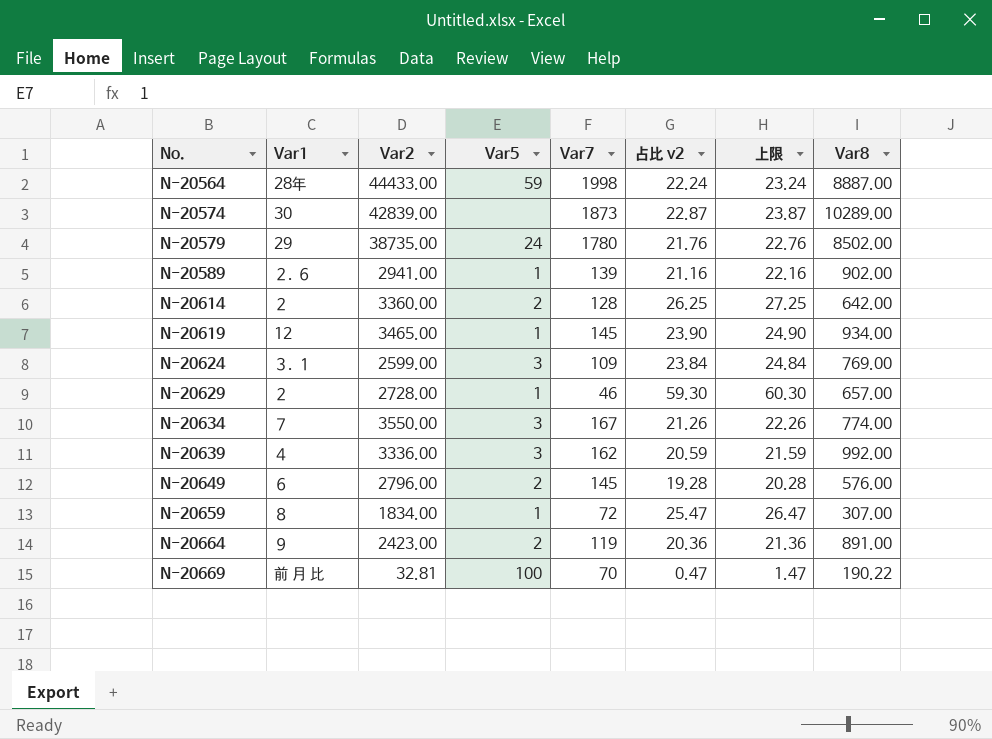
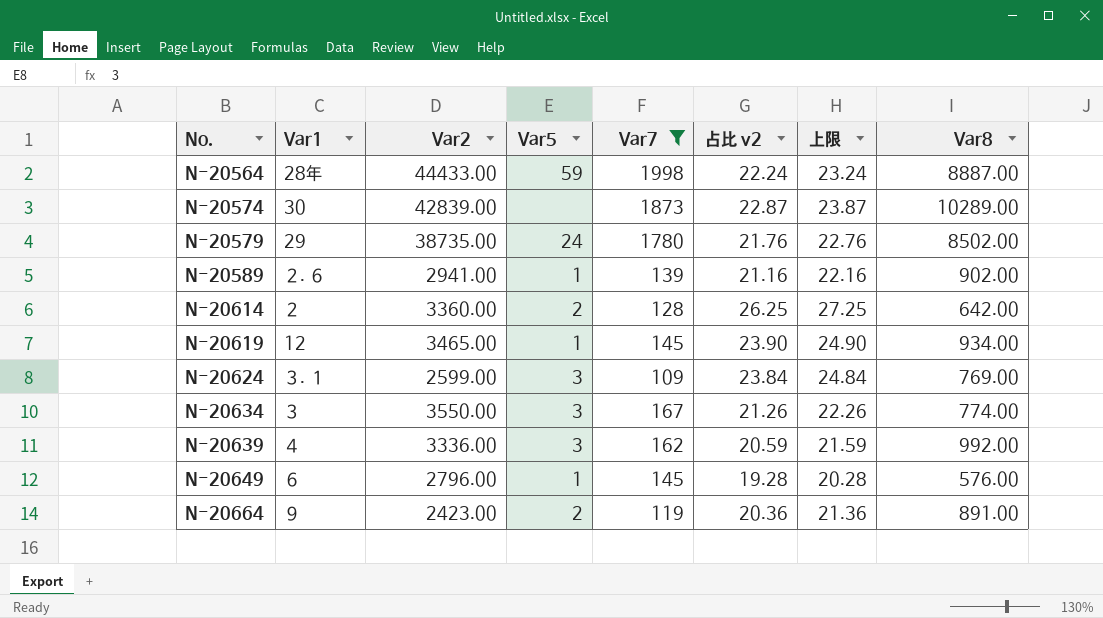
filter: none -> Var7 >= 109
N-20634 | Var1: ７ -> ３
N-20649 | Var5: 2 -> 1

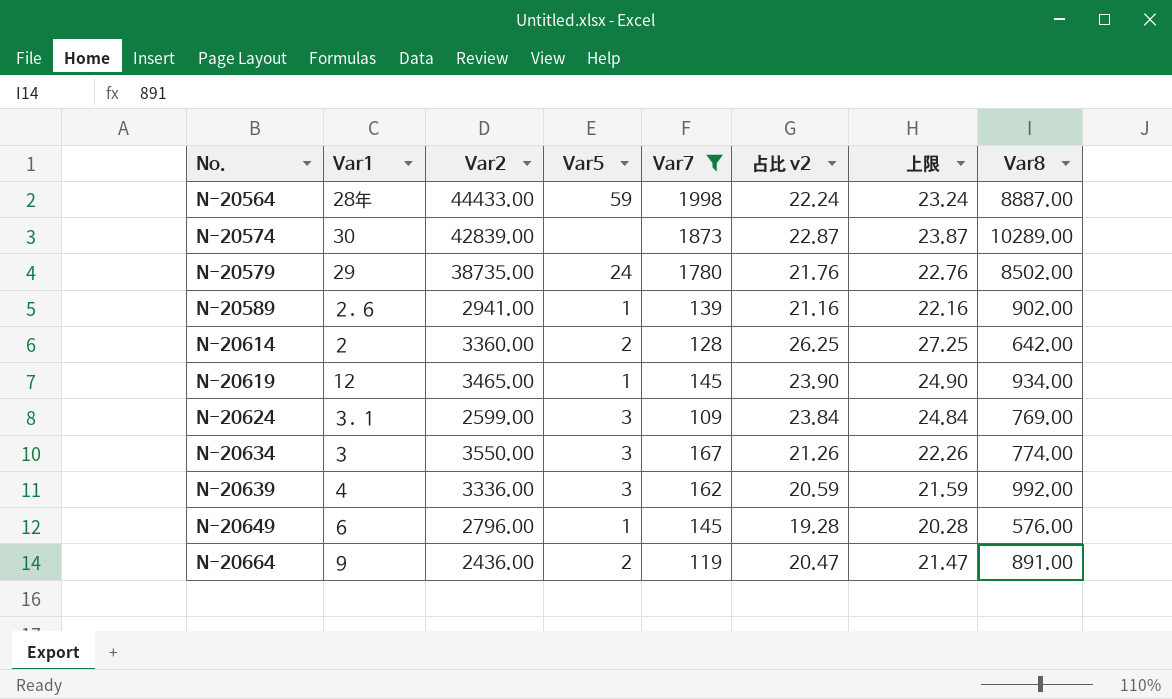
N-20664 | Var2: 2423.00 -> 2436.00
N-20664 | 占比 v2: 20.36 -> 20.47
N-20664 | 上限: 21.36 -> 21.47

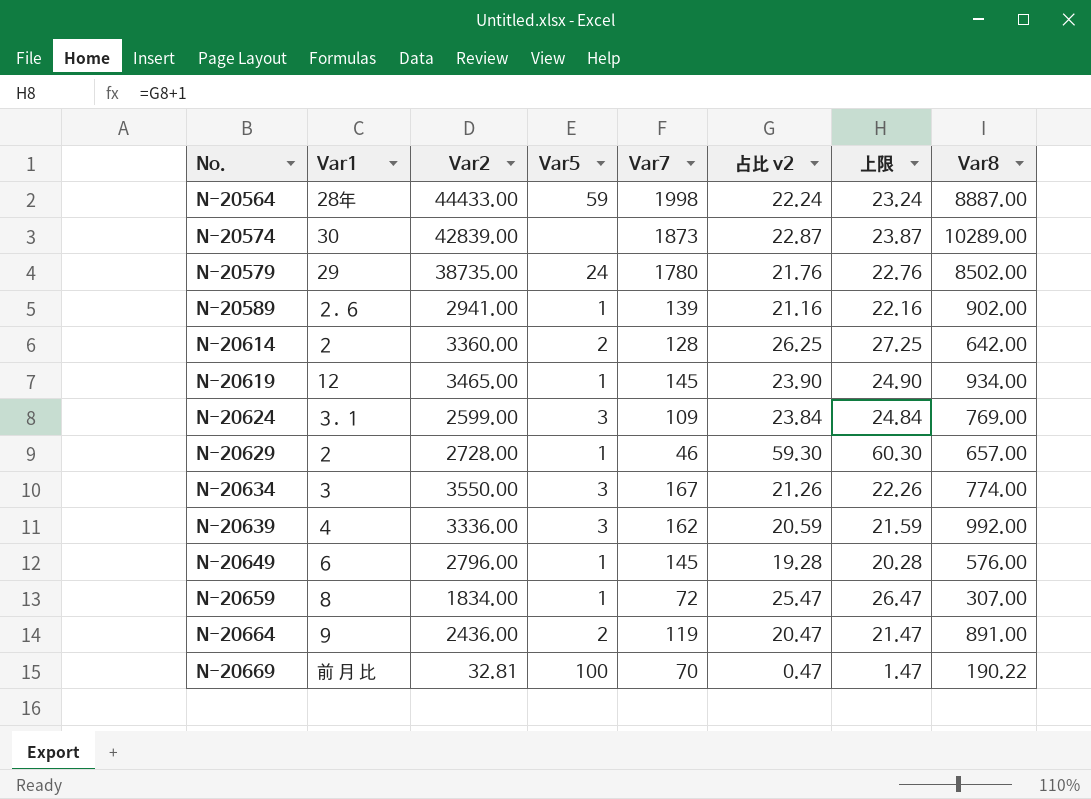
filter: Var7 >= 109 -> none

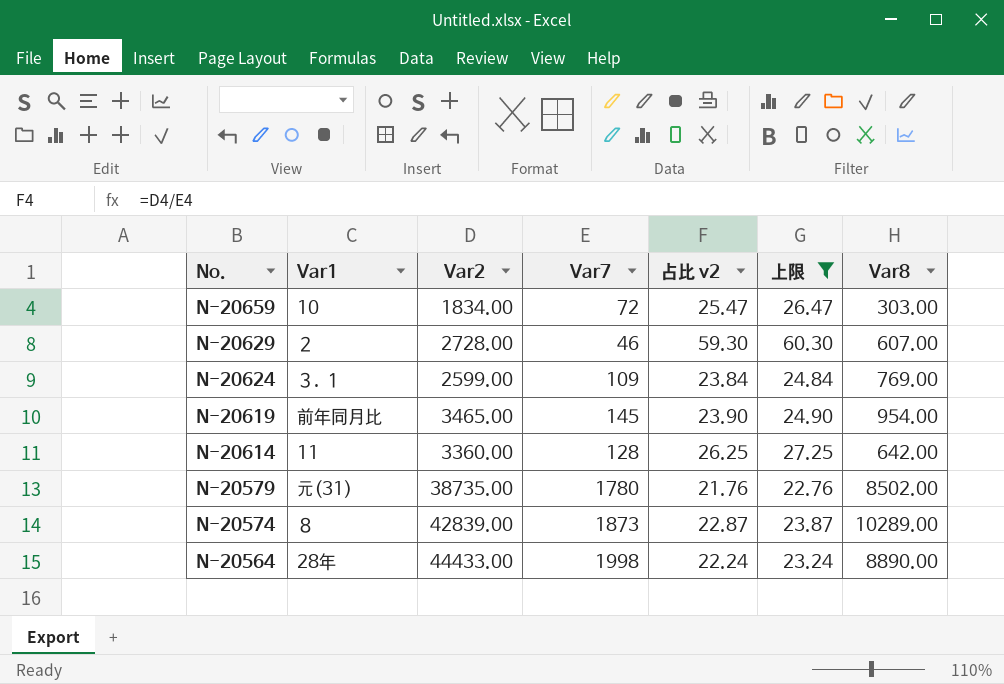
filter: none -> 上限 >= 22.76
row order: No. ascending -> No. descending
column Var5 | position: 4 -> none
N-20659 | Var1: ８ -> 10
N-20659 | Var8: 307.00 -> 303.00
N-20629 | Var8: 657.00 -> 607.00
N-20619 | Var1: 12 -> 前年同月比
N-20619 | Var8: 934.00 -> 954.00
N-20614 | Var1: ２ -> 11
N-20579 | Var1: 29 -> 元(31)
N-20574 | Var1: 30 -> ８
N-20564 | Var8: 8887.00 -> 8890.00

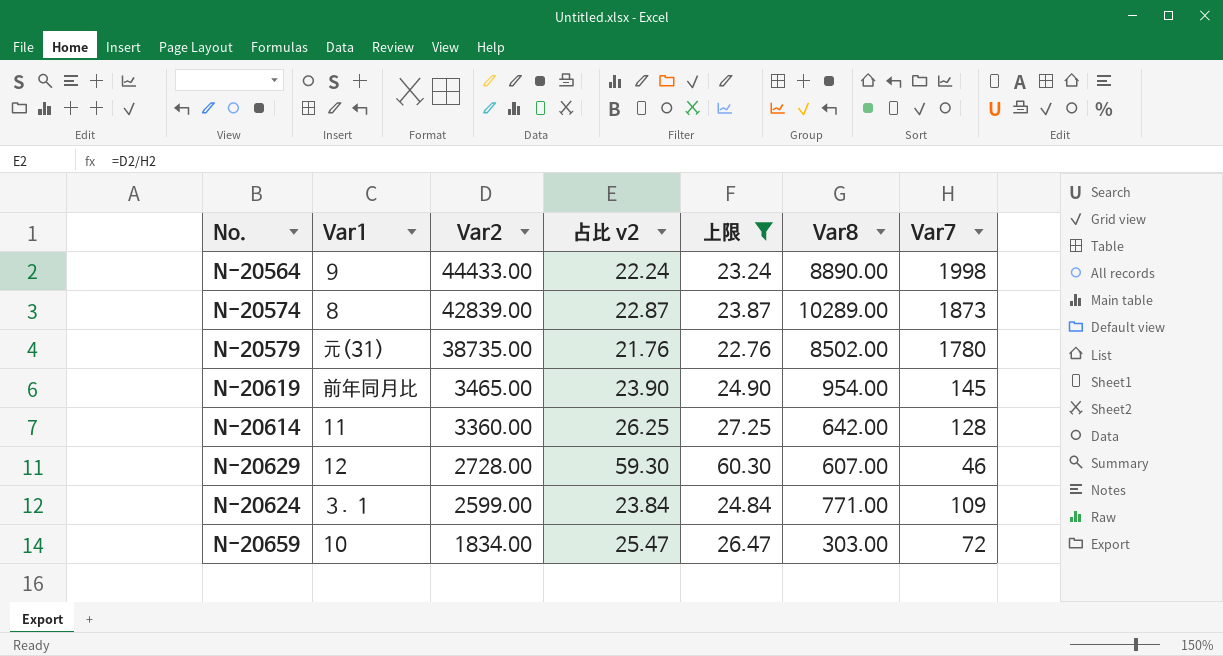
row order: No. descending -> Var2 descending
column Var7 | position: 4 -> 7
N-20564 | Var1: 28年 -> ９
N-20629 | Var1: ２ -> 12
N-20624 | Var8: 769.00 -> 771.00

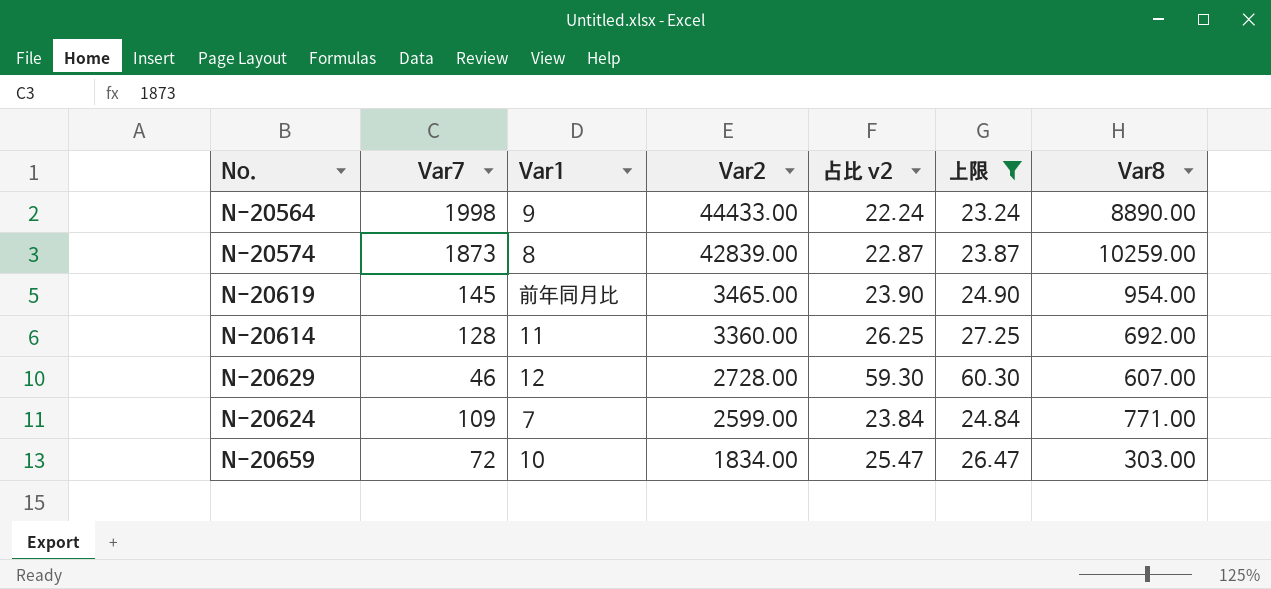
column Var7 | position: 7 -> 2
row N-20579: 元(31) | 38735.00 | 21.76 | 22.76 | 8502.00 | 1780 -> none
N-20574 | Var8: 10289.00 -> 10259.00
N-20614 | Var8: 642.00 -> 692.00
N-20624 | Var1: ３. １ -> ７

